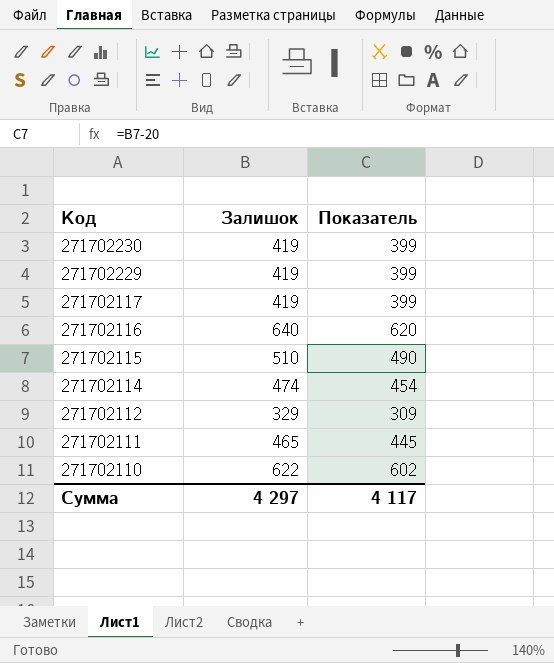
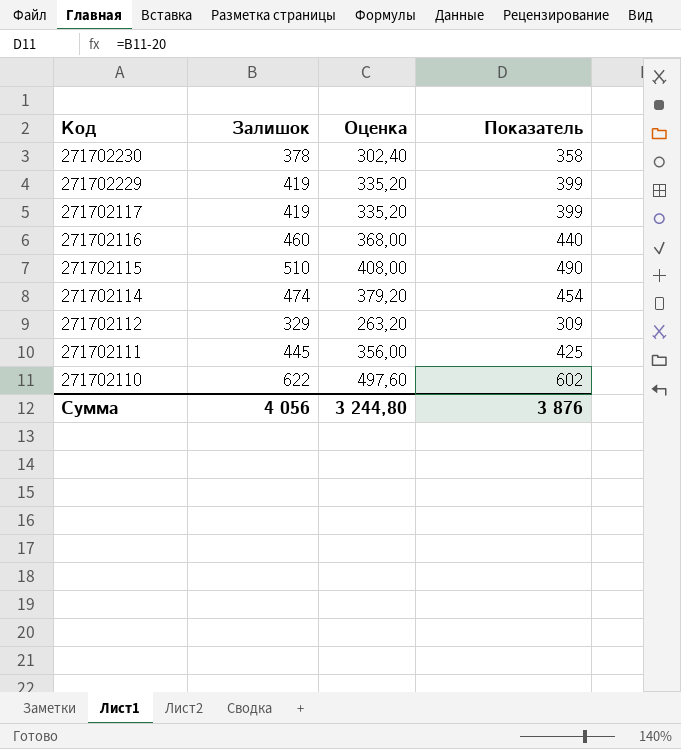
column Оценка | formula: none -> [Залишок] * 0,8
271702230 | Залишок: 419 -> 378
271702230 | Показатель: 399 -> 358
271702116 | Залишок: 640 -> 460
271702116 | Показатель: 620 -> 440
271702111 | Залишок: 465 -> 445
271702111 | Показатель: 445 -> 425
Сумма | Залишок: 4 297 -> 4 056
Сумма | Показатель: 4 117 -> 3 876

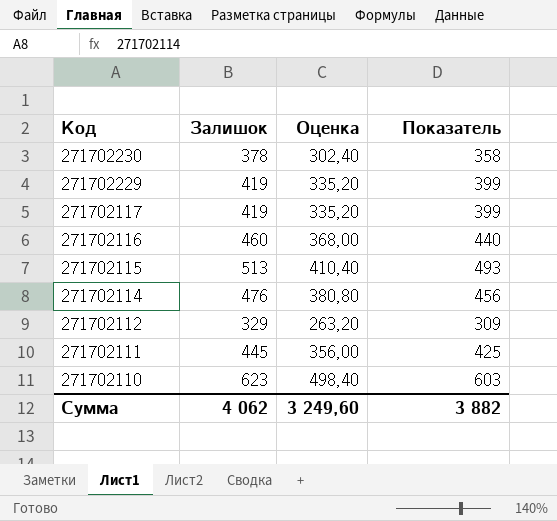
271702115 | Залишок: 510 -> 513
271702115 | Оценка: 408,00 -> 410,40
271702115 | Показатель: 490 -> 493
271702114 | Залишок: 474 -> 476
271702114 | Оценка: 379,20 -> 380,80
271702114 | Показатель: 454 -> 456
271702110 | Залишок: 622 -> 623
271702110 | Оценка: 497,60 -> 498,40
271702110 | Показатель: 602 -> 603
Сумма | Залишок: 4 056 -> 4 062
Сумма | Оценка: 3 244,80 -> 3 249,60
Сумма | Показатель: 3 876 -> 3 882

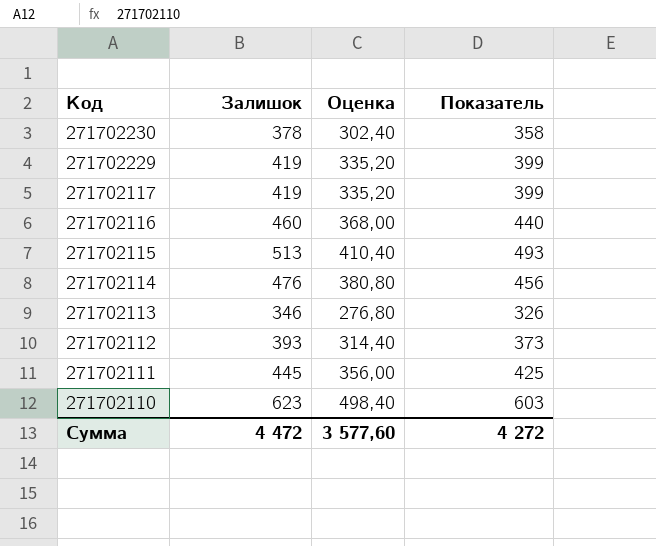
row 271702113: none -> 346 | 276,80 | 326
271702112 | Залишок: 329 -> 393
271702112 | Оценка: 263,20 -> 314,40
271702112 | Показатель: 309 -> 373
Сумма | Залишок: 4 062 -> 4 472
Сумма | Оценка: 3 249,60 -> 3 577,60
Сумма | Показатель: 3 882 -> 4 272

